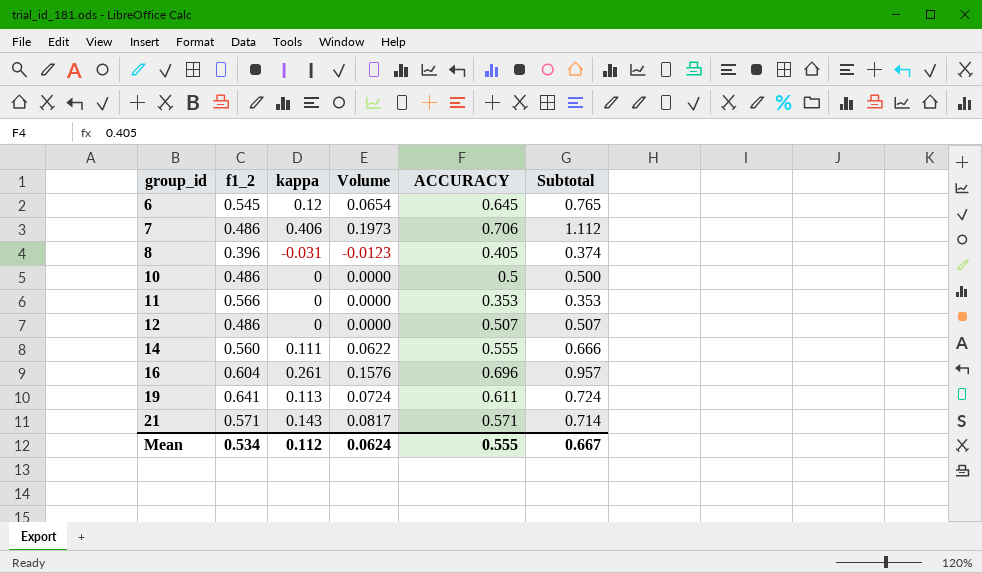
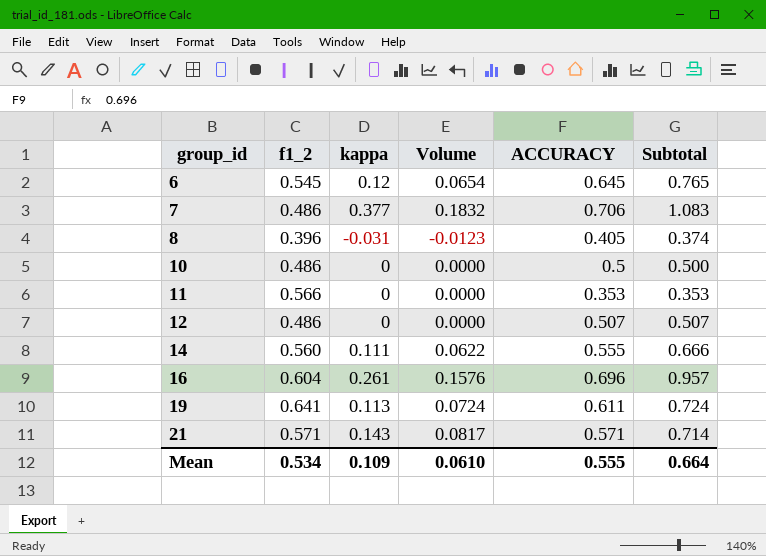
7 | kappa: 0.406 -> 0.377
7 | Volume: 0.1973 -> 0.1832
7 | Subtotal: 1.112 -> 1.083
Mean | kappa: 0.112 -> 0.109
Mean | Volume: 0.0624 -> 0.0610
Mean | Subtotal: 0.667 -> 0.664

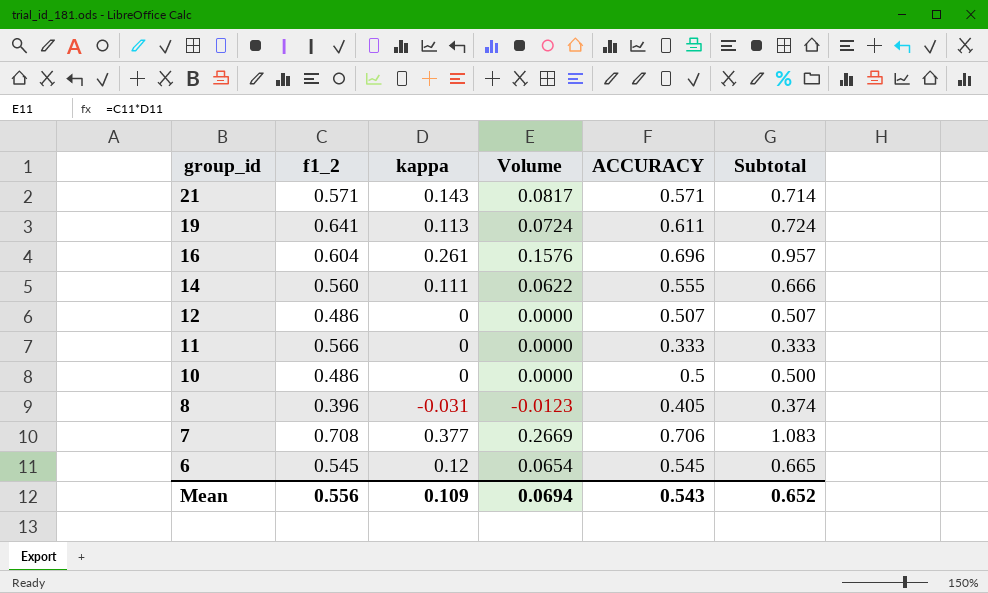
row order: group_id ascending -> group_id descending
11 | ACCURACY: 0.353 -> 0.333
11 | Subtotal: 0.353 -> 0.333
7 | f1_2: 0.486 -> 0.708
7 | Volume: 0.1832 -> 0.2669
6 | ACCURACY: 0.645 -> 0.545
6 | Subtotal: 0.765 -> 0.665
Mean | f1_2: 0.534 -> 0.556
Mean | Volume: 0.0610 -> 0.0694
Mean | ACCURACY: 0.555 -> 0.543
Mean | Subtotal: 0.664 -> 0.652

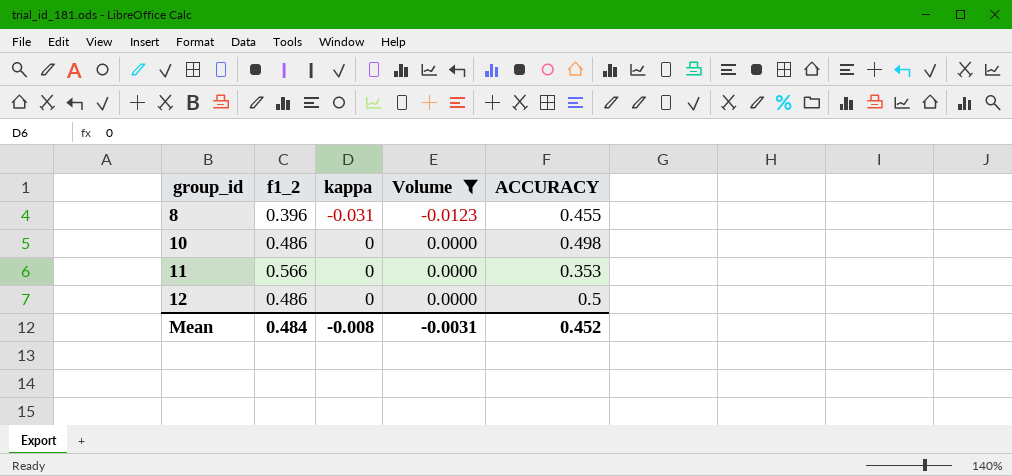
filter: none -> Volume <= 0.0000
row order: group_id descending -> group_id ascending
column Subtotal | formula: [kappa] + [ACCURACY] -> none
8 | ACCURACY: 0.405 -> 0.455
10 | ACCURACY: 0.5 -> 0.498
11 | ACCURACY: 0.333 -> 0.353
12 | ACCURACY: 0.507 -> 0.5
Mean | f1_2: 0.556 -> 0.484
Mean | kappa: 0.109 -> -0.008
Mean | Volume: 0.0694 -> -0.0031
Mean | ACCURACY: 0.543 -> 0.452

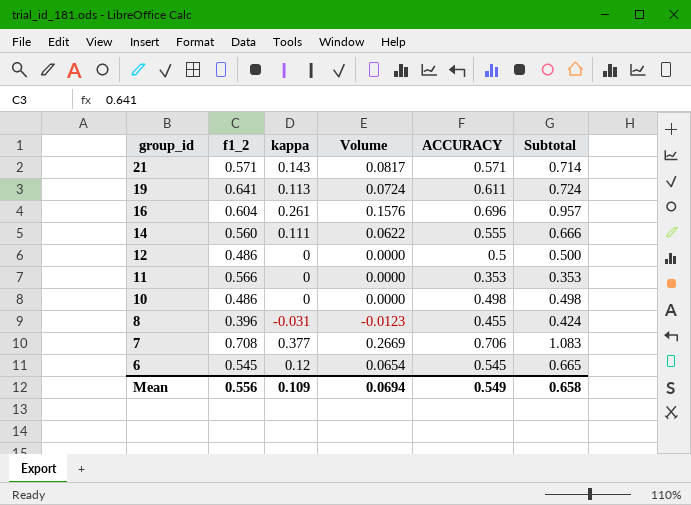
filter: Volume <= 0.0000 -> none
row order: group_id ascending -> group_id descending
column Subtotal | formula: none -> [kappa] + [ACCURACY]
Mean | f1_2: 0.484 -> 0.556
Mean | kappa: -0.008 -> 0.109
Mean | Volume: -0.0031 -> 0.0694
Mean | ACCURACY: 0.452 -> 0.549

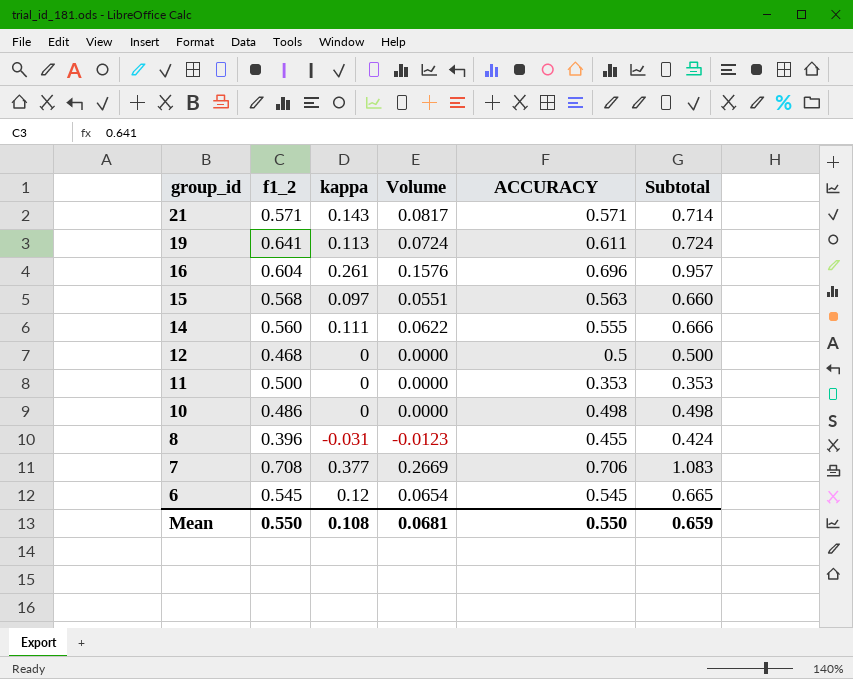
row 15: none -> 0.568 | 0.097 | 0.0551 | 0.563 | 0.660
12 | f1_2: 0.486 -> 0.468
11 | f1_2: 0.566 -> 0.500
Mean | f1_2: 0.556 -> 0.550
Mean | kappa: 0.109 -> 0.108
Mean | Volume: 0.0694 -> 0.0681
Mean | ACCURACY: 0.549 -> 0.550
Mean | Subtotal: 0.658 -> 0.659

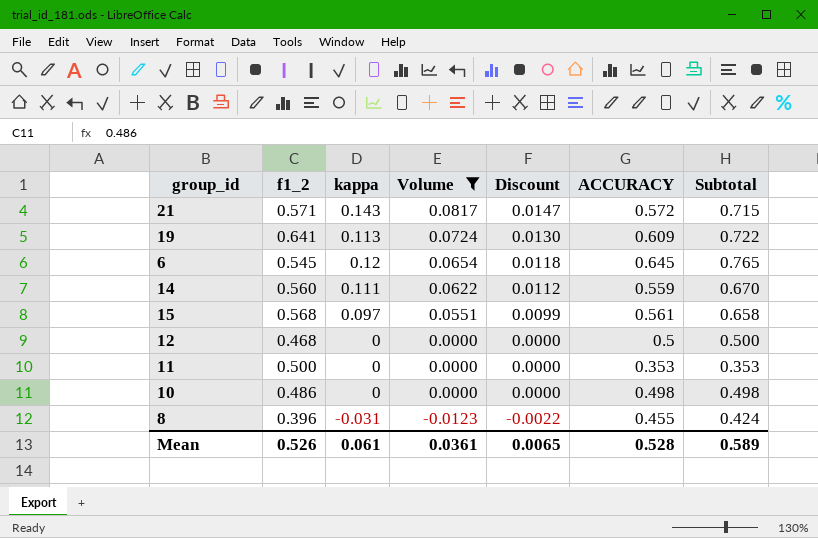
filter: none -> Volume <= 0.0817
row order: group_id descending -> Volume descending
column Discount | formula: none -> [Volume] * 0.18
21 | ACCURACY: 0.571 -> 0.572
21 | Subtotal: 0.714 -> 0.715
19 | ACCURACY: 0.611 -> 0.609
19 | Subtotal: 0.724 -> 0.722
6 | ACCURACY: 0.545 -> 0.645
6 | Subtotal: 0.665 -> 0.765
14 | ACCURACY: 0.555 -> 0.559
14 | Subtotal: 0.666 -> 0.670
15 | ACCURACY: 0.563 -> 0.561
15 | Subtotal: 0.660 -> 0.658
Mean | f1_2: 0.550 -> 0.526
Mean | kappa: 0.108 -> 0.061
Mean | Volume: 0.0681 -> 0.0361
Mean | ACCURACY: 0.550 -> 0.528
Mean | Subtotal: 0.659 -> 0.589

